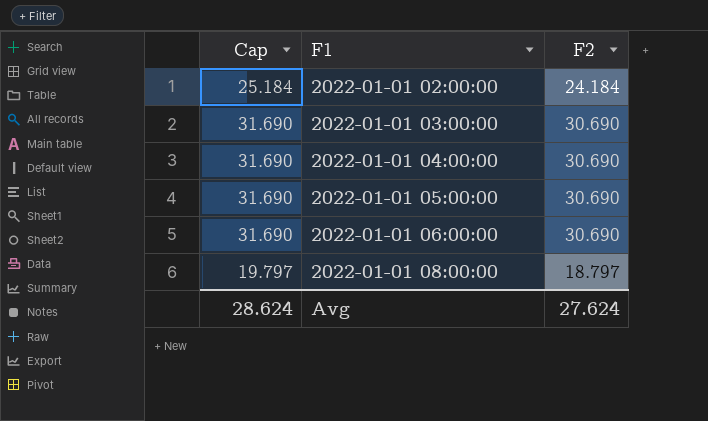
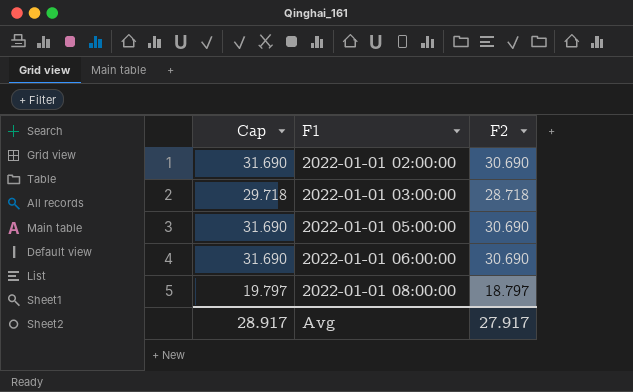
row 2022-01-01 04:00:00: 31.690 | 30.690 -> none
2022-01-01 02:00:00 | Cap: 25.184 -> 31.690
2022-01-01 02:00:00 | F2: 24.184 -> 30.690
2022-01-01 03:00:00 | Cap: 31.690 -> 29.718
2022-01-01 03:00:00 | F2: 30.690 -> 28.718
Avg | Cap: 28.624 -> 28.917
Avg | F2: 27.624 -> 27.917

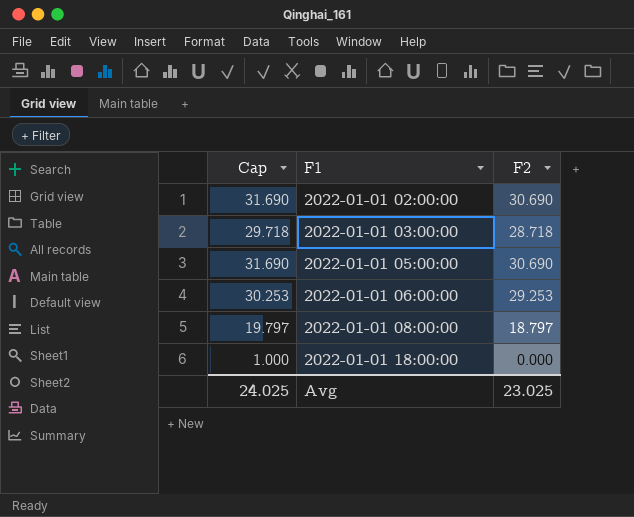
2022-01-01 06:00:00 | Cap: 31.690 -> 30.253
2022-01-01 06:00:00 | F2: 30.690 -> 29.253
row 2022-01-01 18:00:00: none -> 1.000 | 0.000
Avg | Cap: 28.917 -> 24.025
Avg | F2: 27.917 -> 23.025

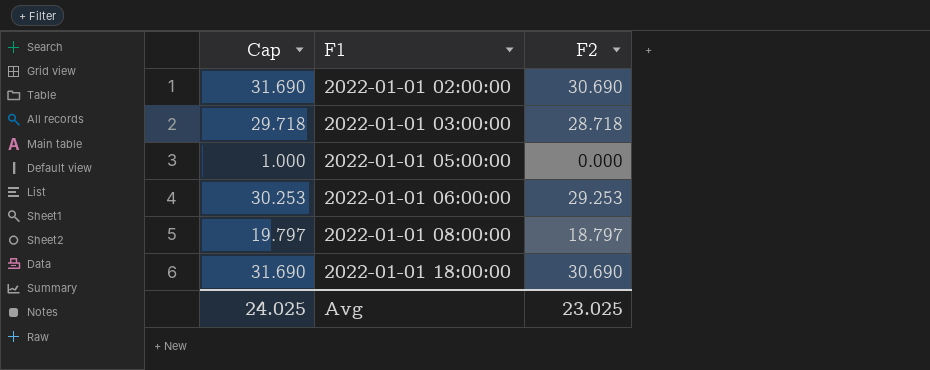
2022-01-01 05:00:00 | Cap: 31.690 -> 1.000
2022-01-01 05:00:00 | F2: 30.690 -> 0.000
2022-01-01 18:00:00 | Cap: 1.000 -> 31.690
2022-01-01 18:00:00 | F2: 0.000 -> 30.690

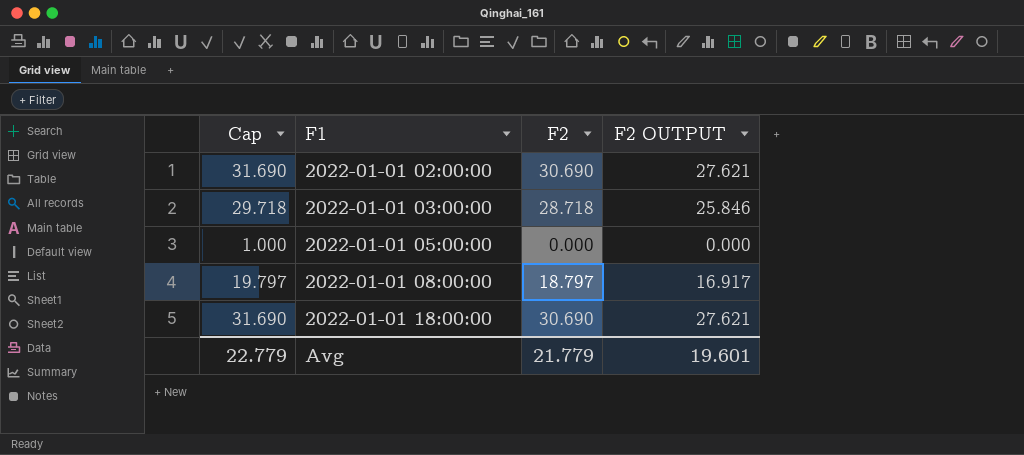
column F2 OUTPUT | formula: none -> [F2] * 0.9
row 2022-01-01 06:00:00: 30.253 | 29.253 -> none
Avg | Cap: 24.025 -> 22.779
Avg | F2: 23.025 -> 21.779

